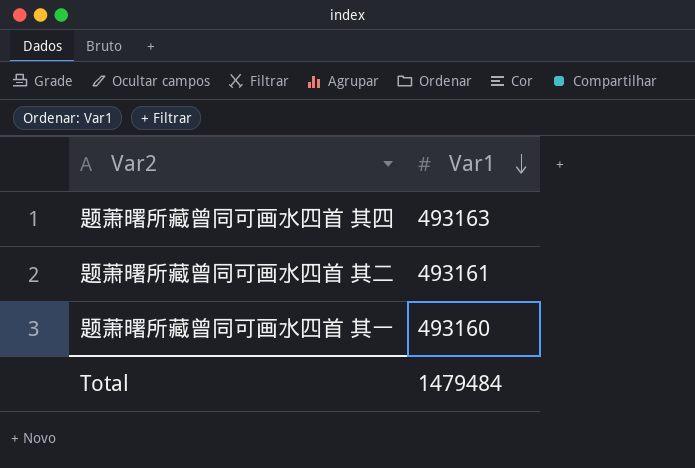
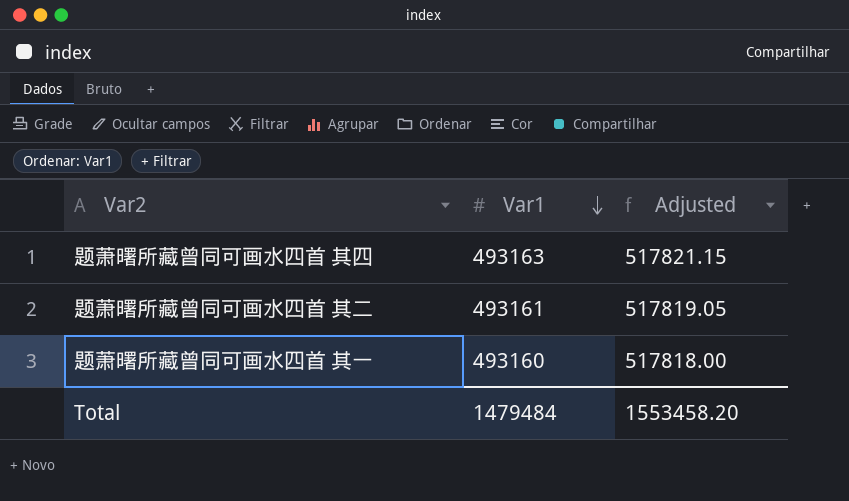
column Adjusted | formula: none -> [Var1] * 1.05

